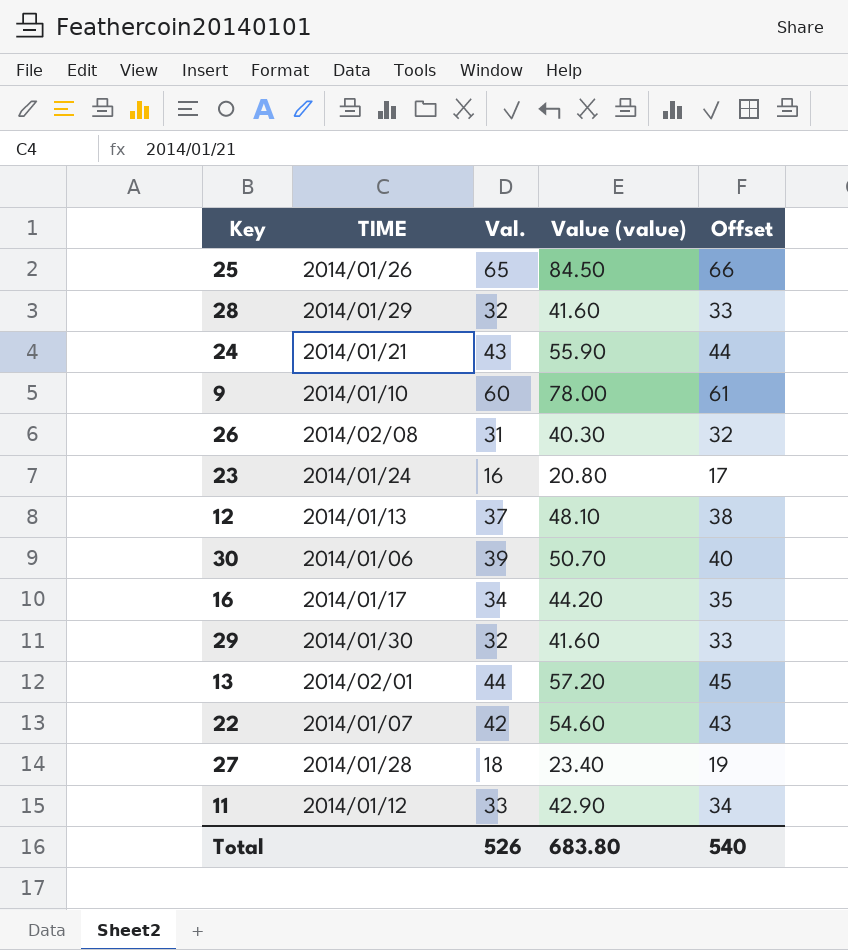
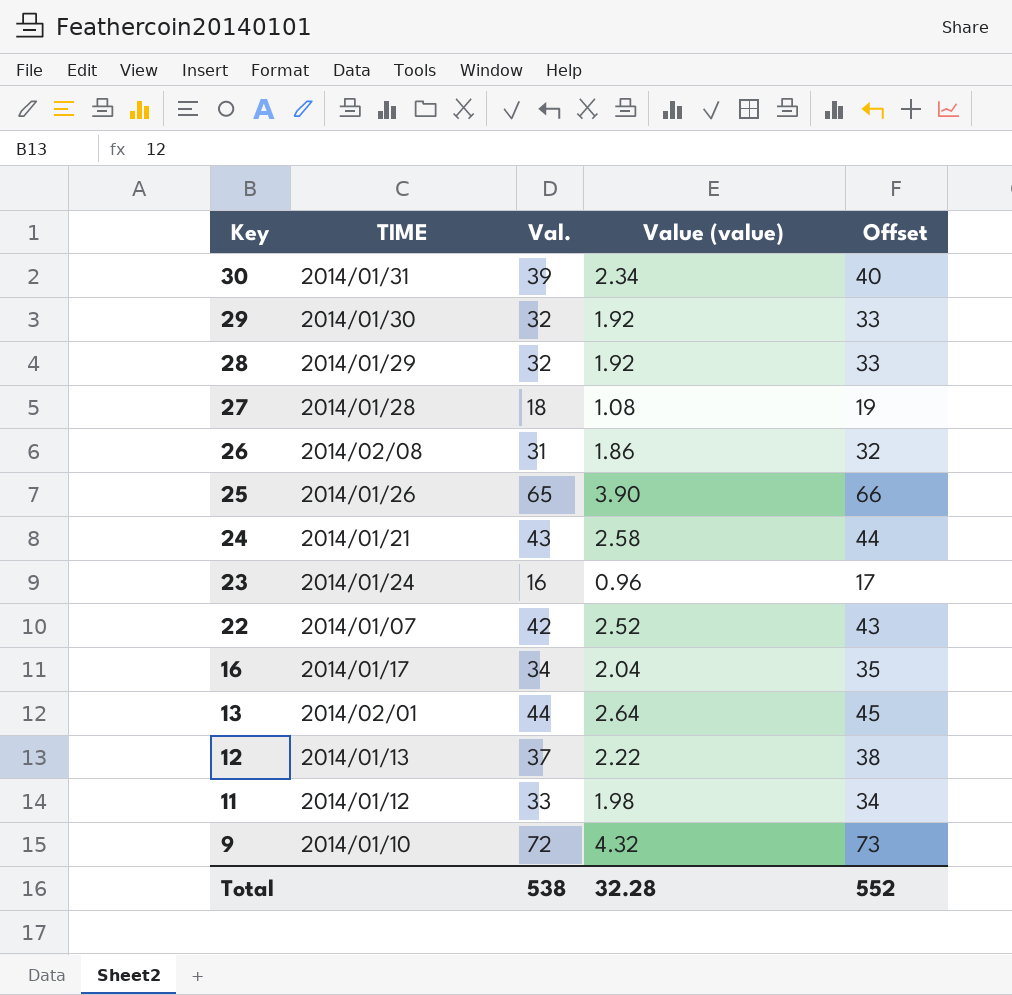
row order: none -> Key descending
column Value (value) | formula: [Val.] * 1.3 -> [Val.] * 0.06
30 | TIME: 2014/01/06 -> 2014/01/31
9 | Val.: 60 -> 72
9 | Offset: 61 -> 73
Total | Val.: 526 -> 538
Total | Value (value): 683.80 -> 32.28
Total | Offset: 540 -> 552

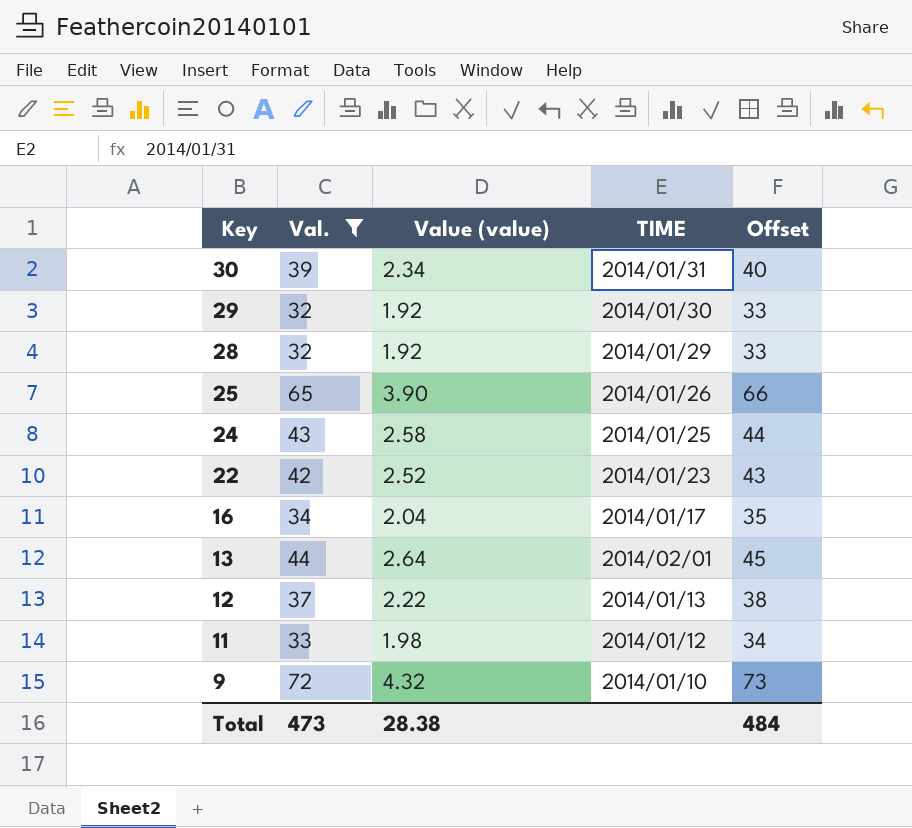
filter: none -> Val. >= 32
column TIME | position: 2 -> 4
24 | TIME: 2014/01/21 -> 2014/01/25
22 | TIME: 2014/01/07 -> 2014/01/23
Total | Val.: 538 -> 473
Total | Value (value): 32.28 -> 28.38
Total | Offset: 552 -> 484

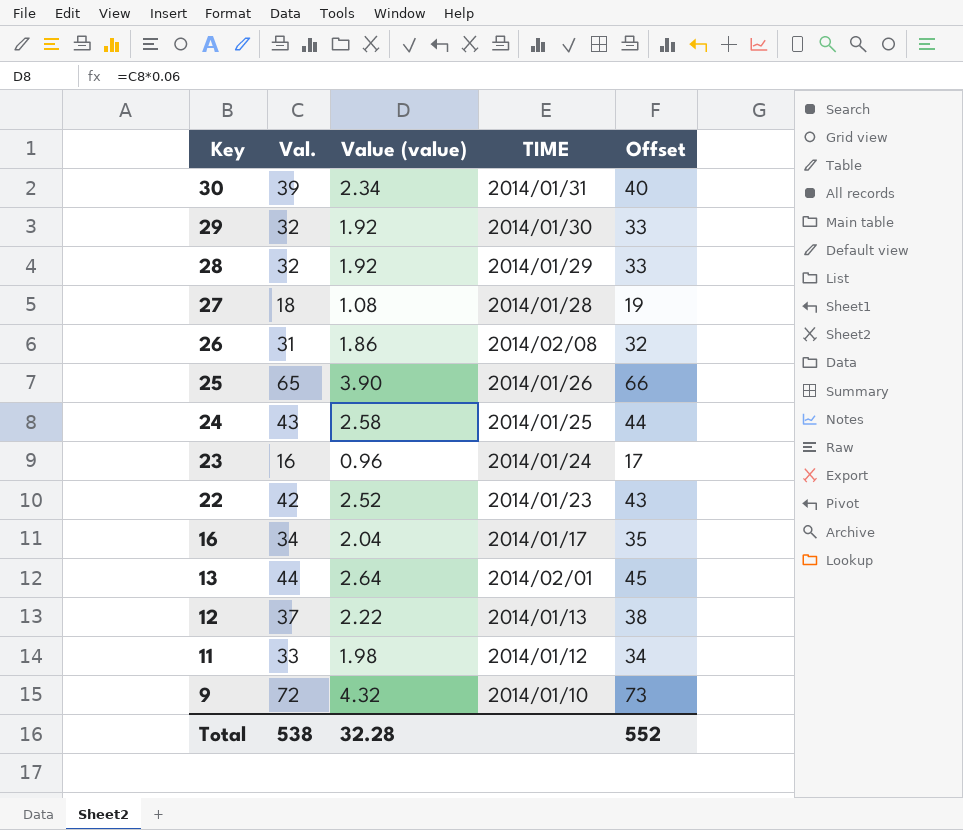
filter: Val. >= 32 -> none
Total | Val.: 473 -> 538
Total | Value (value): 28.38 -> 32.28
Total | Offset: 484 -> 552

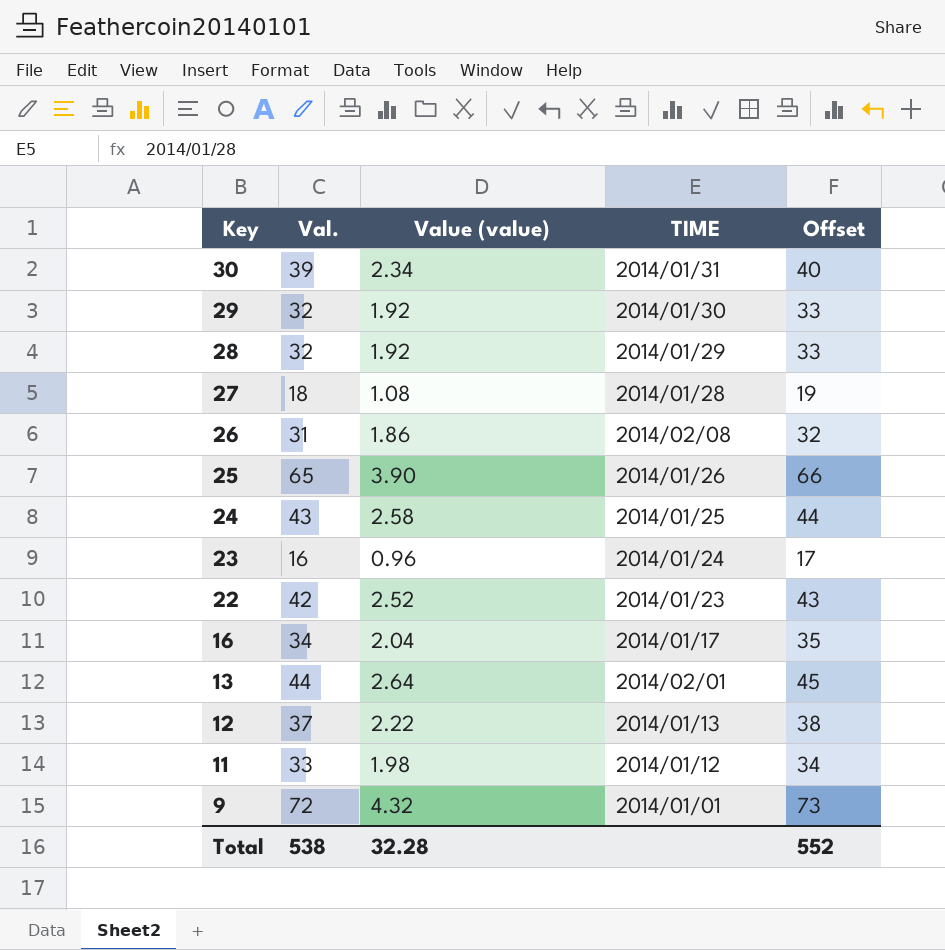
9 | TIME: 2014/01/10 -> 2014/01/01

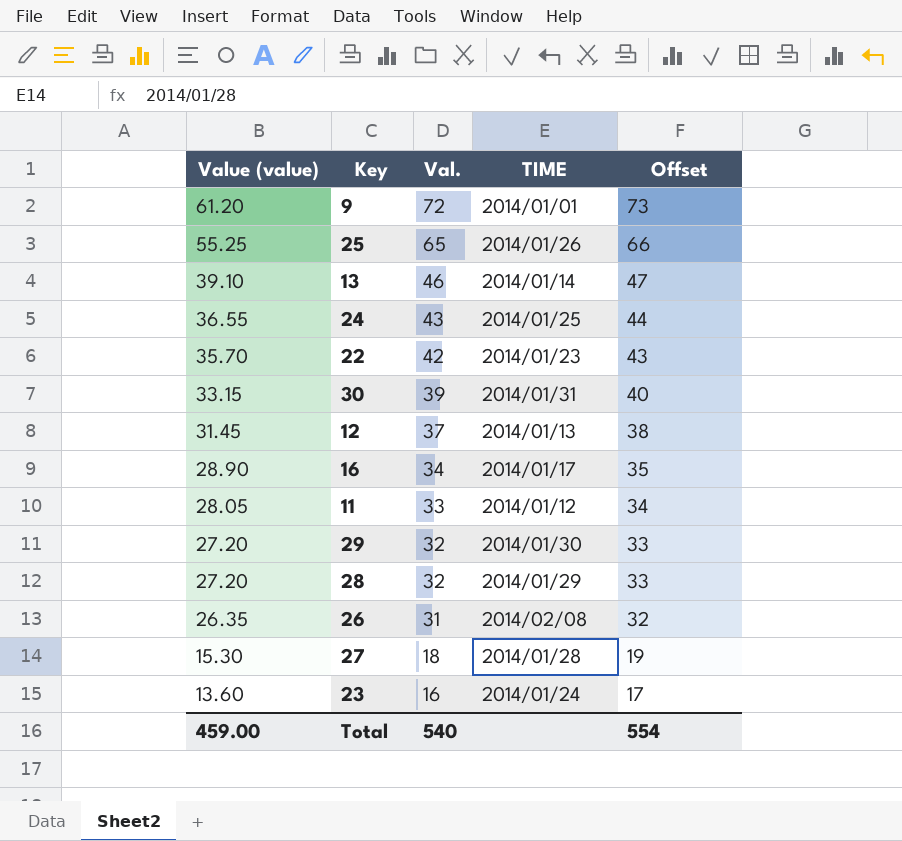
row order: Key descending -> Value (value) descending
column Value (value) | formula: [Val.] * 0.06 -> [Val.] * 0.85
column Value (value) | position: 3 -> 1
13 | Val.: 44 -> 46
13 | TIME: 2014/02/01 -> 2014/01/14
13 | Offset: 45 -> 47
Total | Value (value): 32.28 -> 459.00
Total | Val.: 538 -> 540
Total | Offset: 552 -> 554

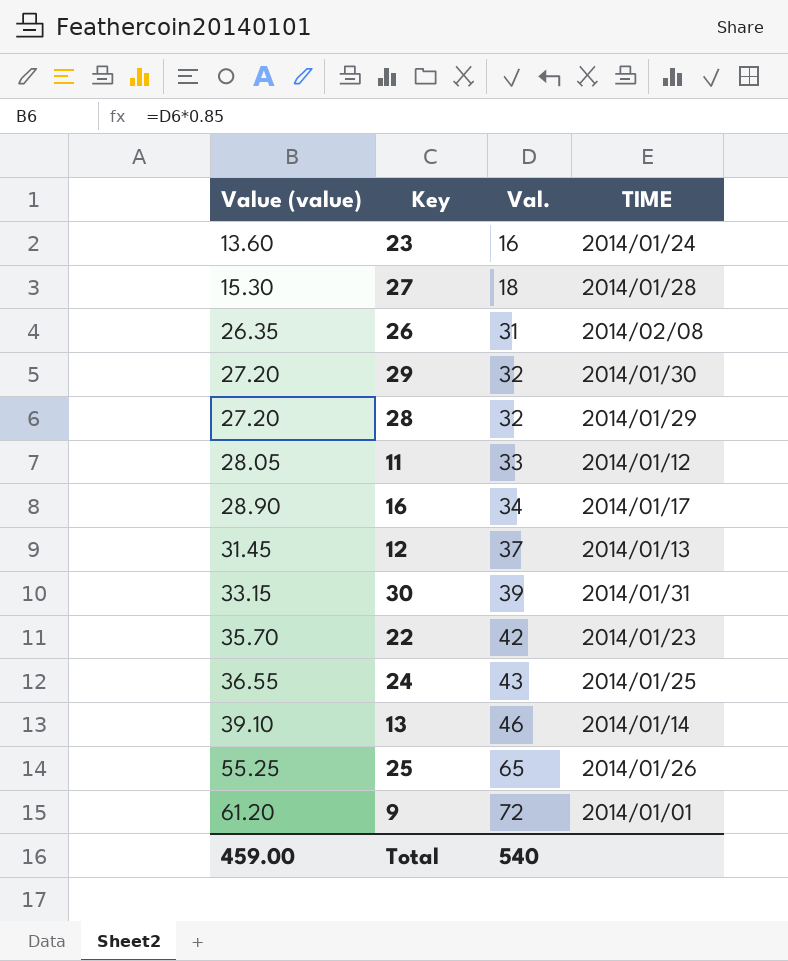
row order: Value (value) descending -> Value (value) ascending
column Offset | formula: [Val.] + 1 -> none

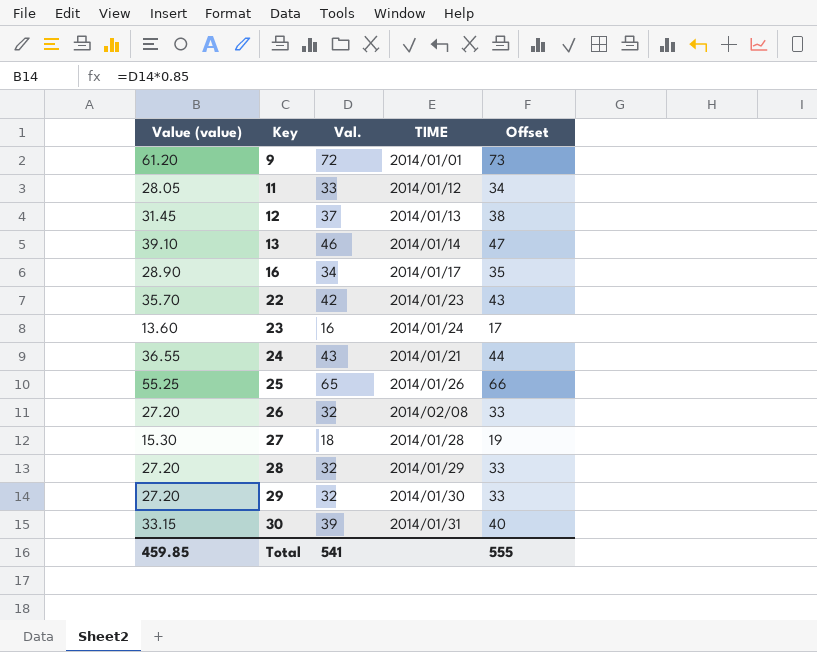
row order: Value (value) ascending -> Key ascending
column Offset | formula: none -> [Val.] + 1
24 | TIME: 2014/01/25 -> 2014/01/21
26 | Value (value): 26.35 -> 27.20
26 | Val.: 31 -> 32
Total | Value (value): 459.00 -> 459.85
Total | Val.: 540 -> 541

